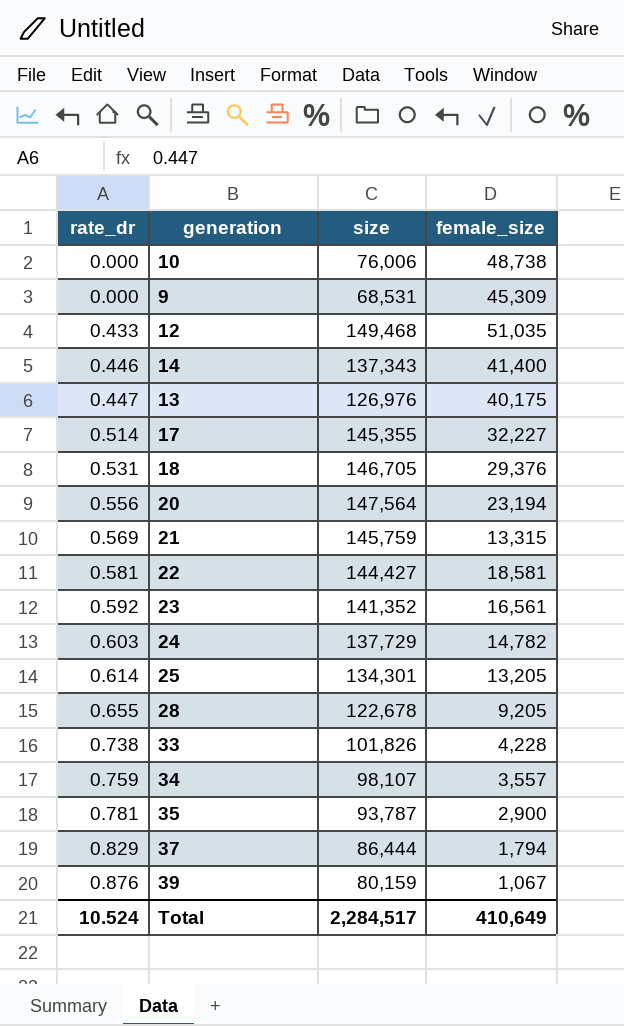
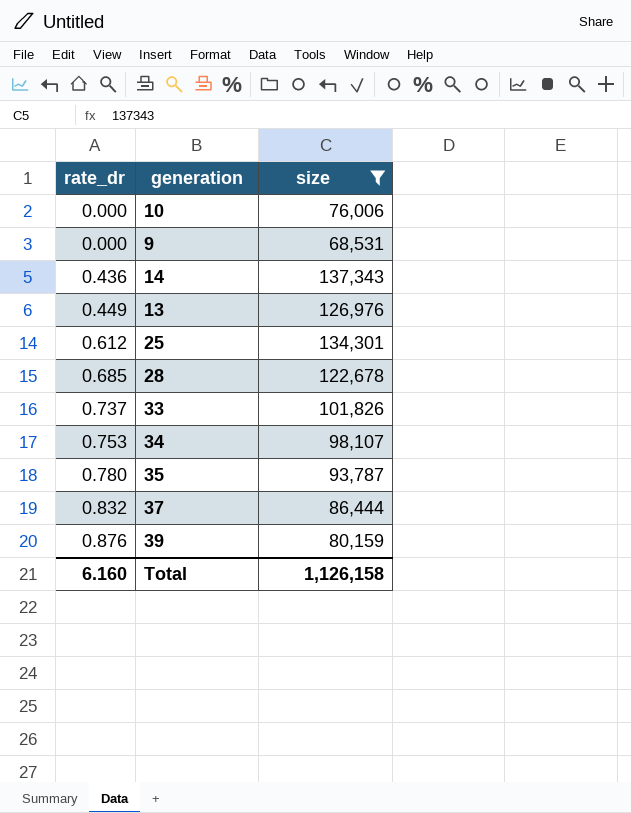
filter: none -> size <= 137,343
column female_size | position: 4 -> none
14 | rate_dr: 0.446 -> 0.436
13 | rate_dr: 0.447 -> 0.449
25 | rate_dr: 0.614 -> 0.612
28 | rate_dr: 0.655 -> 0.685
33 | rate_dr: 0.738 -> 0.737
34 | rate_dr: 0.759 -> 0.753
35 | rate_dr: 0.781 -> 0.780
37 | rate_dr: 0.829 -> 0.832
Total | rate_dr: 10.524 -> 6.160
Total | size: 2,284,517 -> 1,126,158

